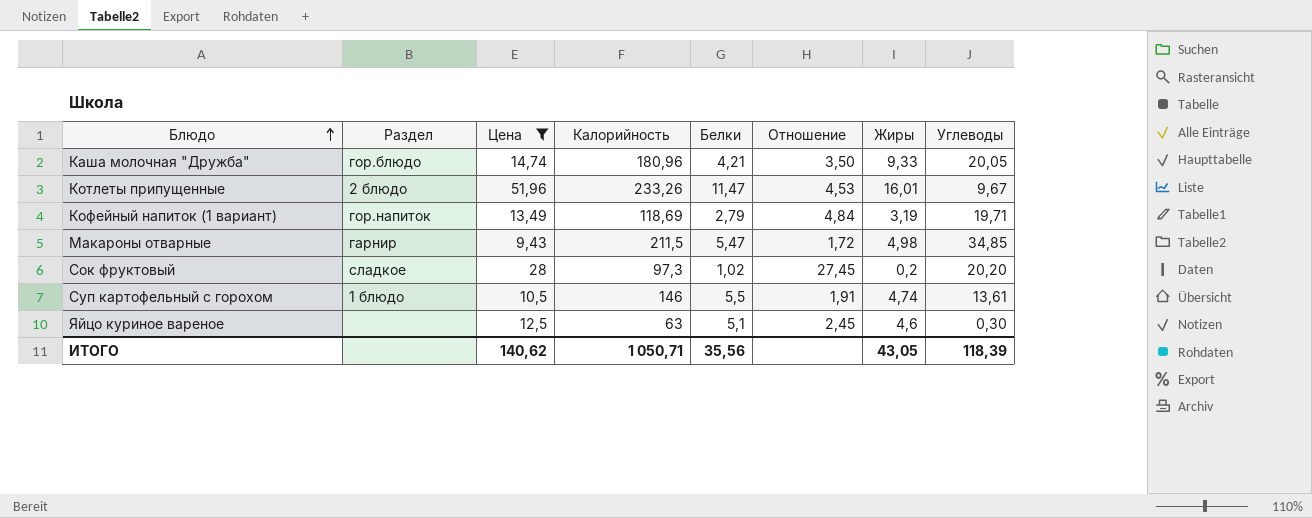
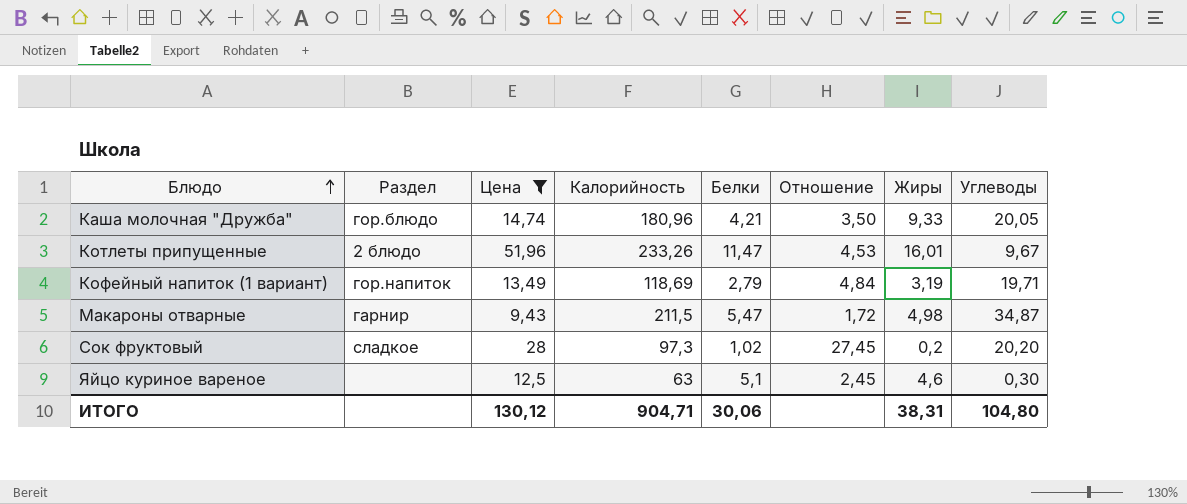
row Суп картофельный с горохом: 1 блюдо | 10,5 | 146 | 5,5 | 1,91 | 4,74 | 13,61 -> none
Макароны отварные | Углеводы: 34,85 -> 34,87
ИТОГО | Цена: 140,62 -> 130,12
ИТОГО | Калорийность: 1 050,71 -> 904,71
ИТОГО | Белки: 35,56 -> 30,06
ИТОГО | Жиры: 43,05 -> 38,31
ИТОГО | Углеводы: 118,39 -> 104,80

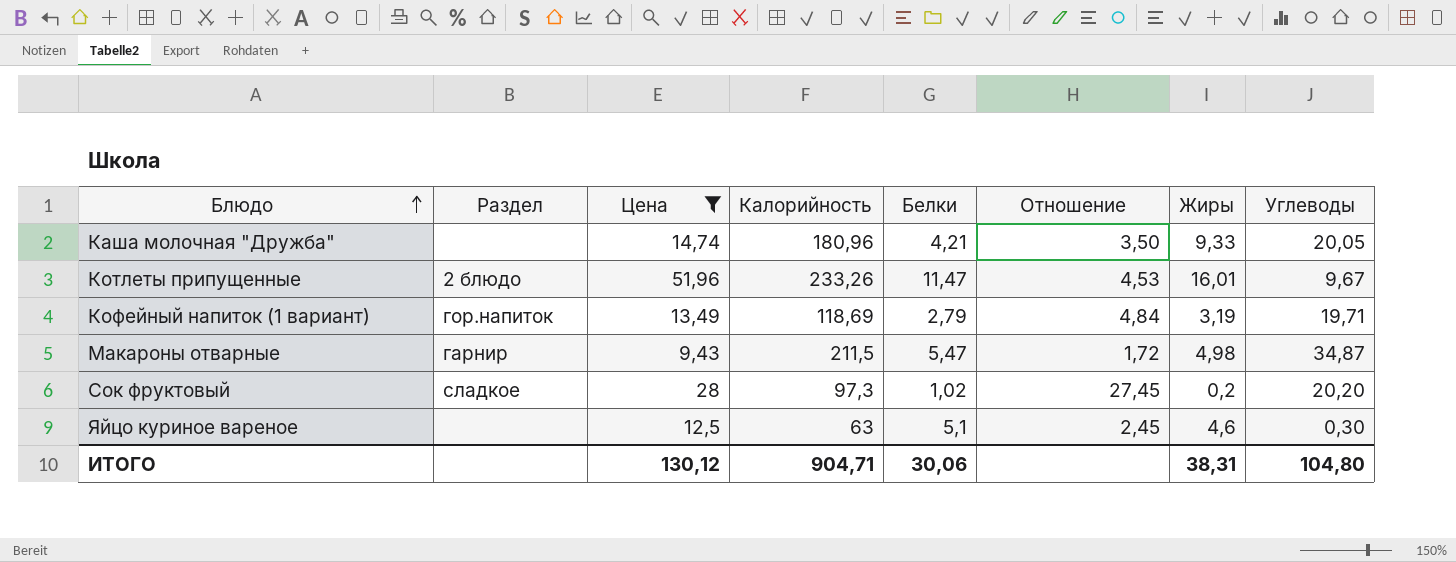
Каша молочная "Дружба" | Раздел: гор.блюдо -> none

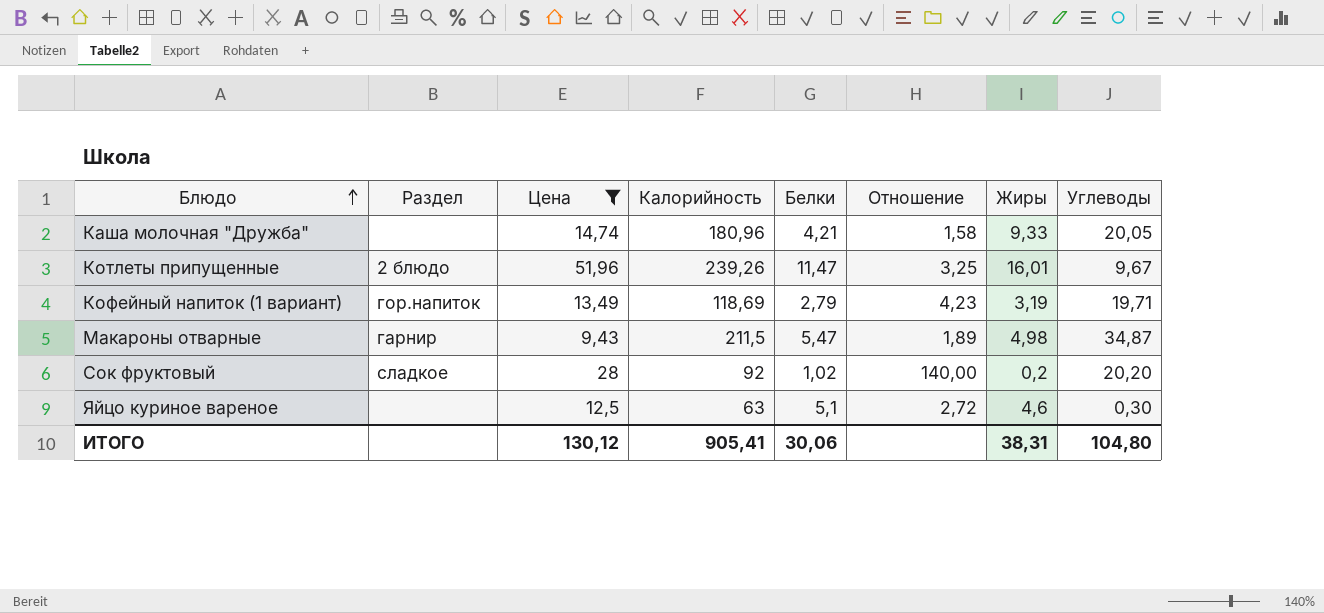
column Отношение | formula: [Цена] / [Белки] -> [Цена] / [Жиры]
Котлеты припущенные | Калорийность: 233,26 -> 239,26
Сок фруктовый | Калорийность: 97,3 -> 92
ИТОГО | Калорийность: 904,71 -> 905,41

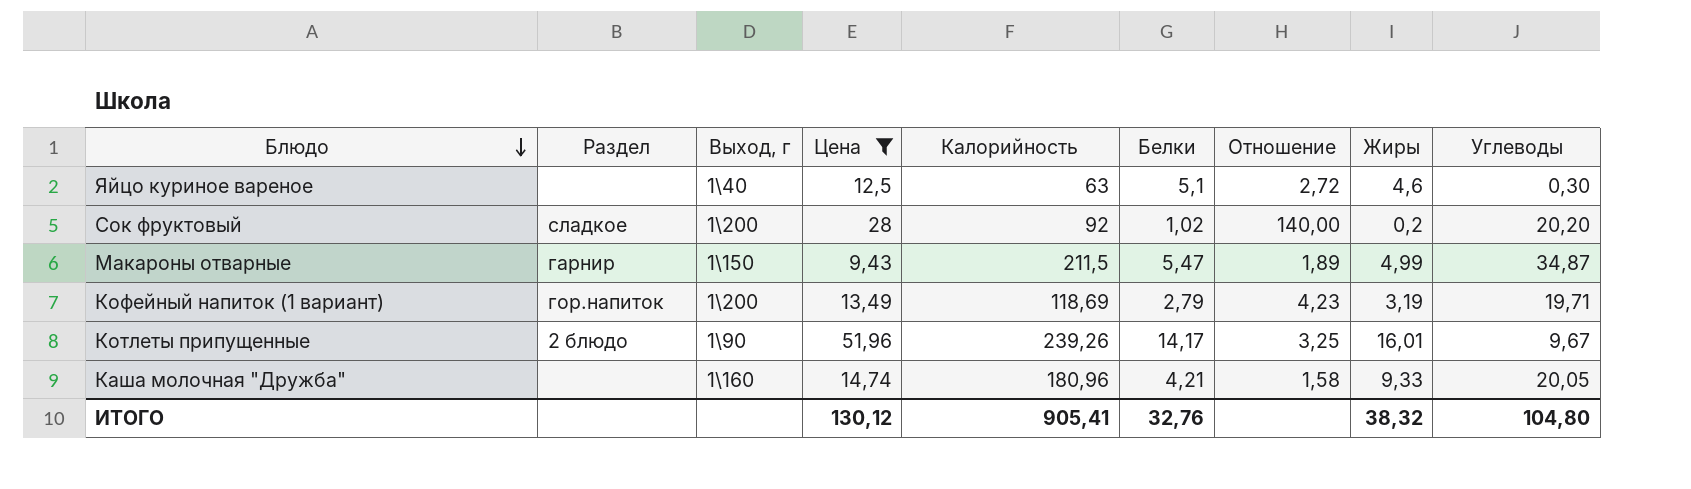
row order: Блюдо ascending -> Блюдо descending
column Выход, г | position: none -> 3
Макароны отварные | Жиры: 4,98 -> 4,99
Котлеты припущенные | Белки: 11,47 -> 14,17
ИТОГО | Белки: 30,06 -> 32,76
ИТОГО | Жиры: 38,31 -> 38,32

